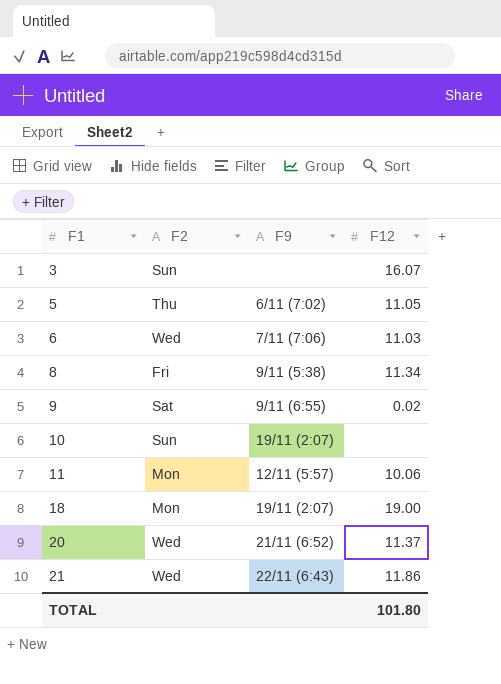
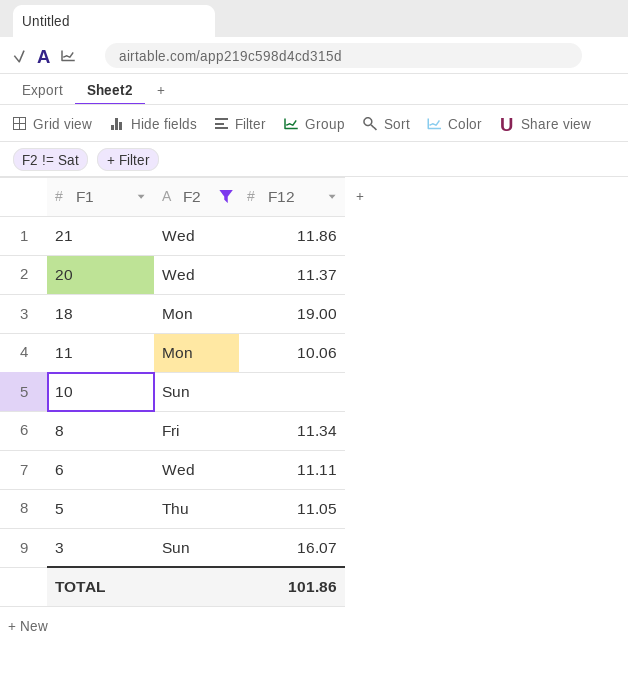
filter: none -> F2 != Sat
row order: F1 ascending -> F1 descending
column F9 | position: 3 -> none
6 | F12: 11.03 -> 11.11
TOTAL | F12: 101.80 -> 101.86

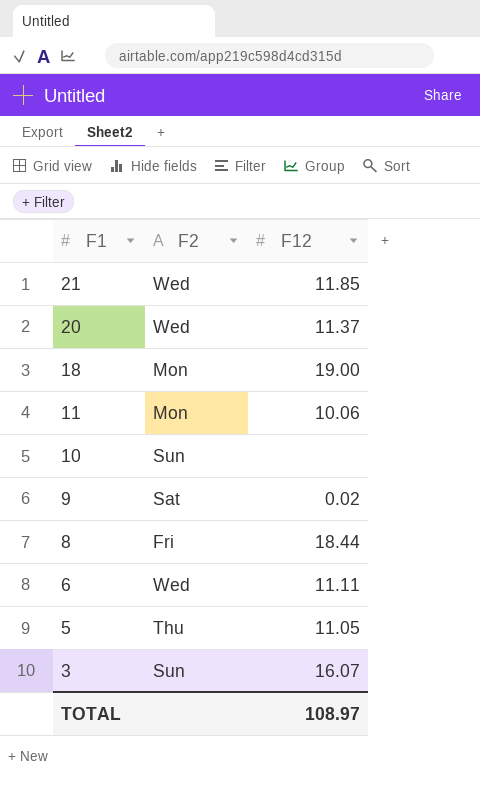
filter: F2 != Sat -> none
21 | F12: 11.86 -> 11.85
8 | F12: 11.34 -> 18.44
TOTAL | F12: 101.86 -> 108.97

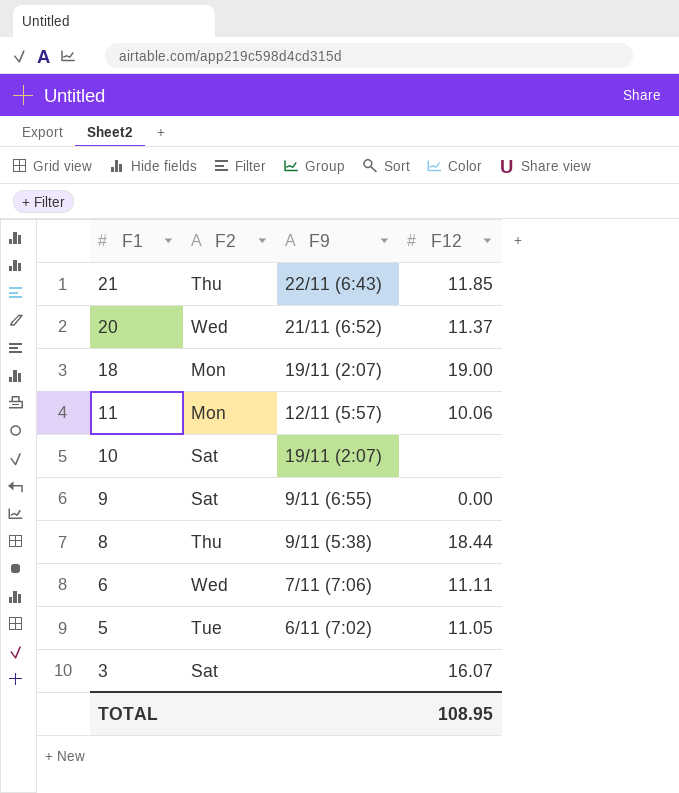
column F9 | position: none -> 3
21 | F2: Wed -> Thu
10 | F2: Sun -> Sat
9 | F12: 0.02 -> 0.00
8 | F2: Fri -> Thu
5 | F2: Thu -> Tue
3 | F2: Sun -> Sat
TOTAL | F12: 108.97 -> 108.95

